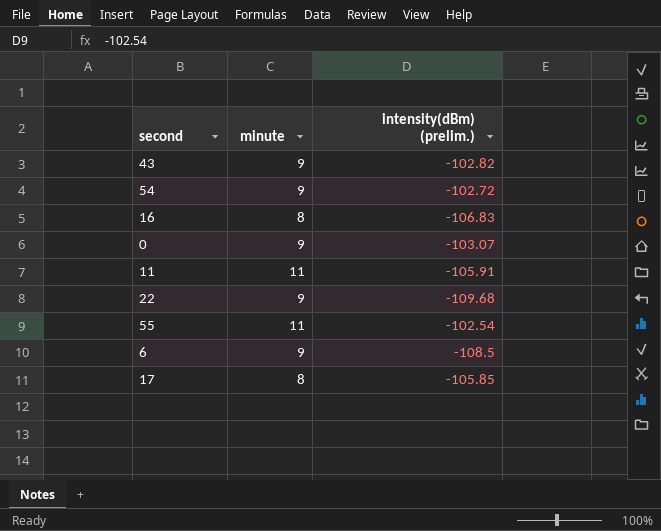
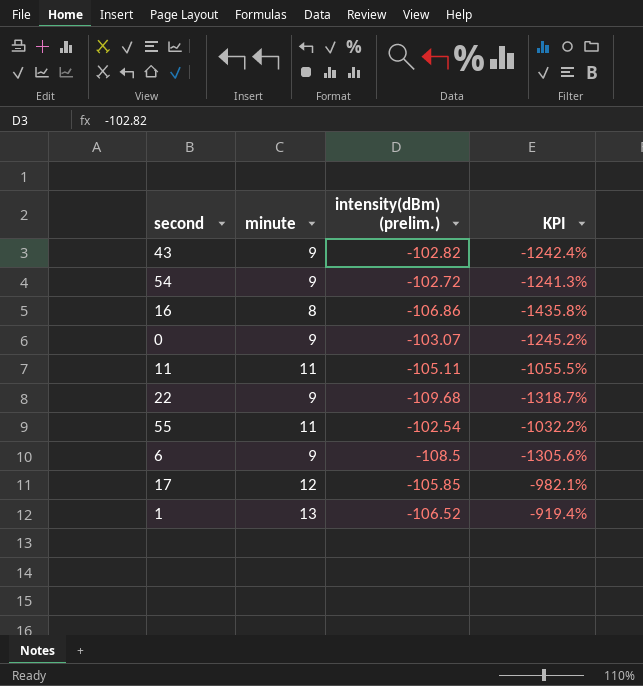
column KPI | formula: none -> ([intensity(dBm) (prelim.)] - [minute]) / [minute]
16 | intensity(dBm) (prelim.): -106.83 -> -106.86
11 | intensity(dBm) (prelim.): -105.91 -> -105.11
17 | minute: 8 -> 12
row 1: none -> 13 | -106.52 | -919.4%

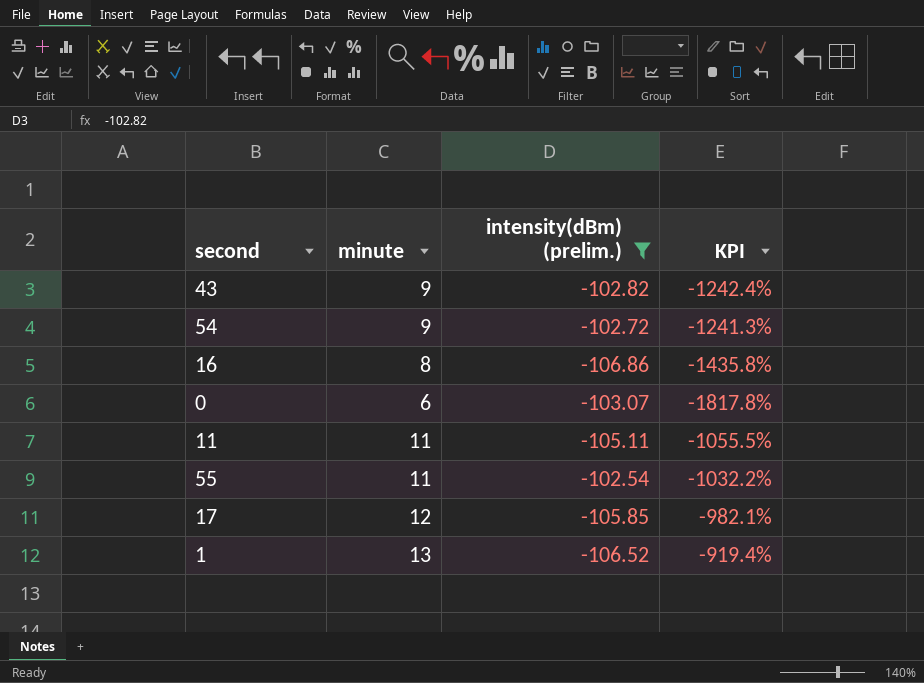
filter: none -> intensity(dBm) (prelim.) >= -106.86
0 | minute: 9 -> 6
0 | KPI: -1245.2% -> -1817.8%

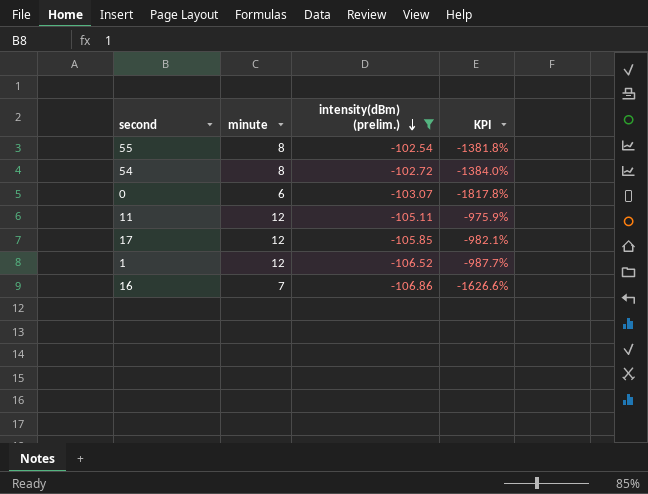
row order: none -> intensity(dBm) (prelim.) descending
row 43: 9 | -102.82 | -1242.4% -> none
55 | minute: 11 -> 8
55 | KPI: -1032.2% -> -1381.8%
54 | minute: 9 -> 8
54 | KPI: -1241.3% -> -1384.0%
11 | minute: 11 -> 12
11 | KPI: -1055.5% -> -975.9%
1 | minute: 13 -> 12
1 | KPI: -919.4% -> -987.7%
16 | minute: 8 -> 7
16 | KPI: -1435.8% -> -1626.6%

